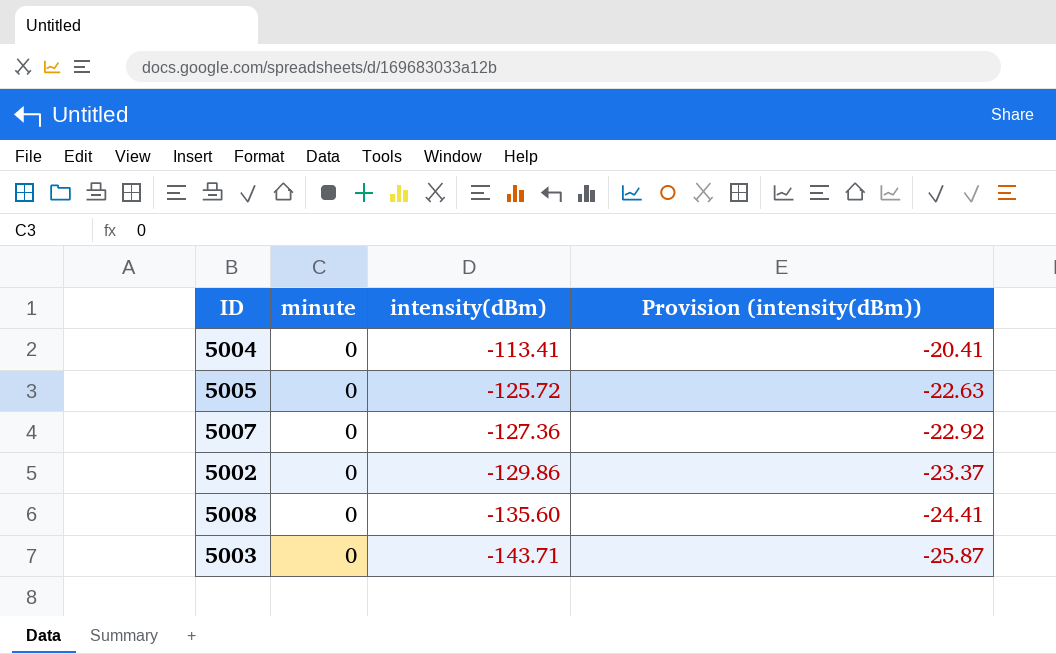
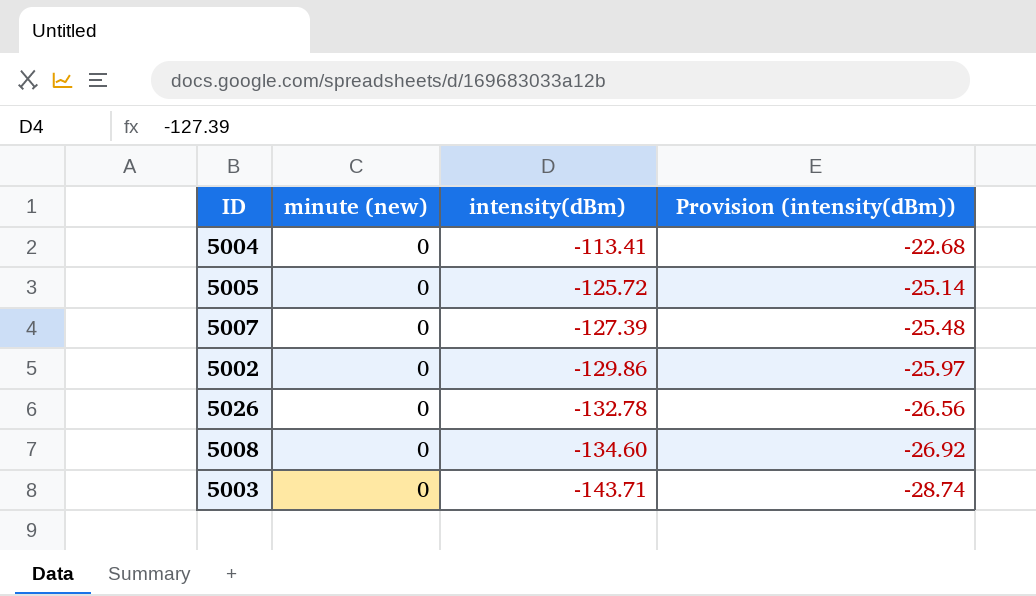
column name: minute -> minute (new)
column Provision (intensity(dBm)) | formula: [intensity(dBm)] * 0.18 -> [intensity(dBm)] * 0.2
5007 | intensity(dBm): -127.36 -> -127.39
row 5026: none -> 0 | -132.78 | -26.56
5008 | intensity(dBm): -135.60 -> -134.60

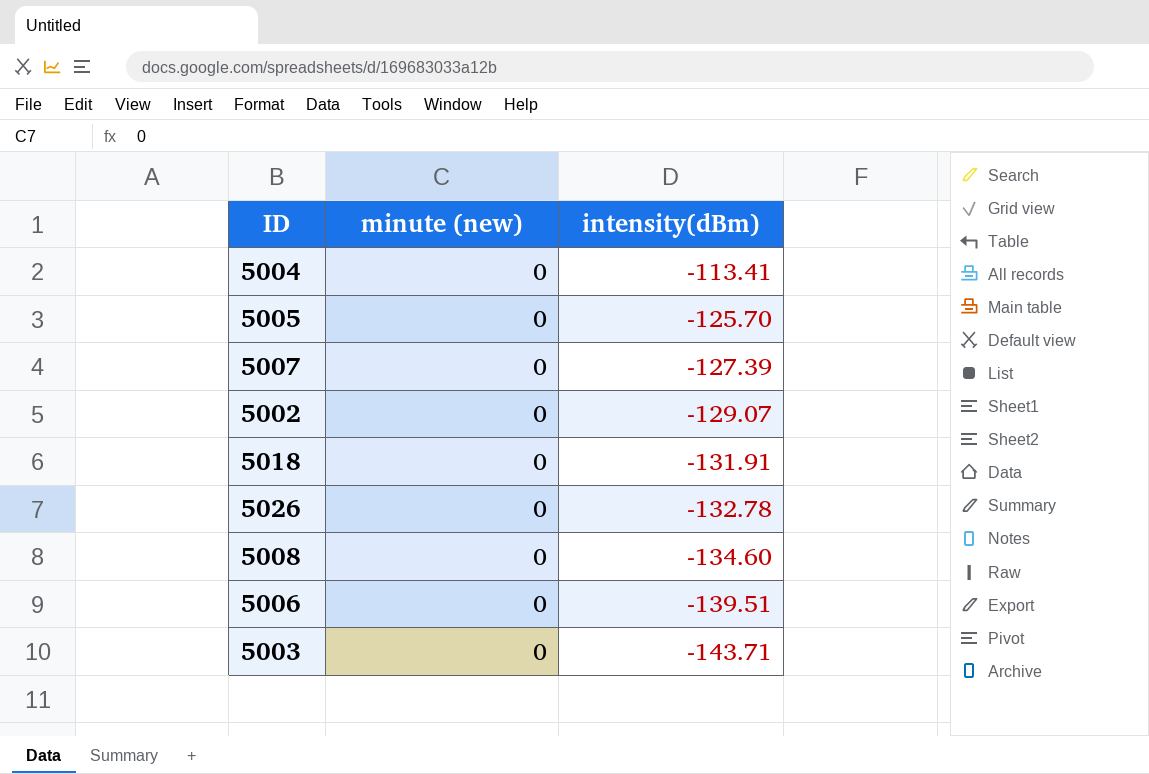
column Provision (intensity(dBm)) | formula: [intensity(dBm)] * 0.2 -> none
5005 | intensity(dBm): -125.72 -> -125.70
5002 | intensity(dBm): -129.86 -> -129.07
row 5018: none -> 0 | -131.91
row 5006: none -> 0 | -139.51

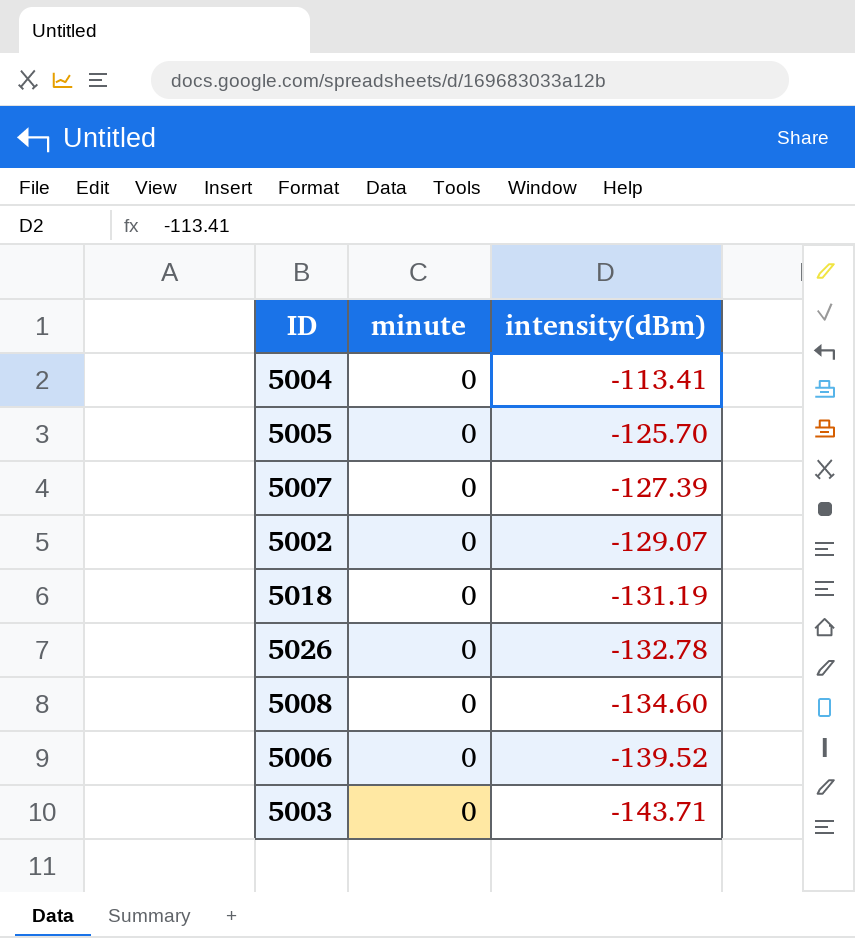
column name: minute (new) -> minute
5018 | intensity(dBm): -131.91 -> -131.19
5006 | intensity(dBm): -139.51 -> -139.52

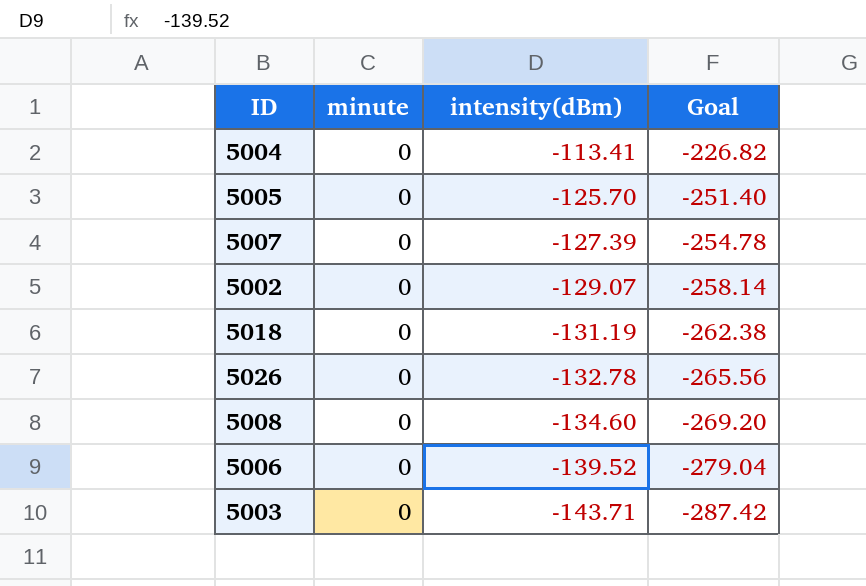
column Goal | formula: none -> [intensity(dBm)] * 2

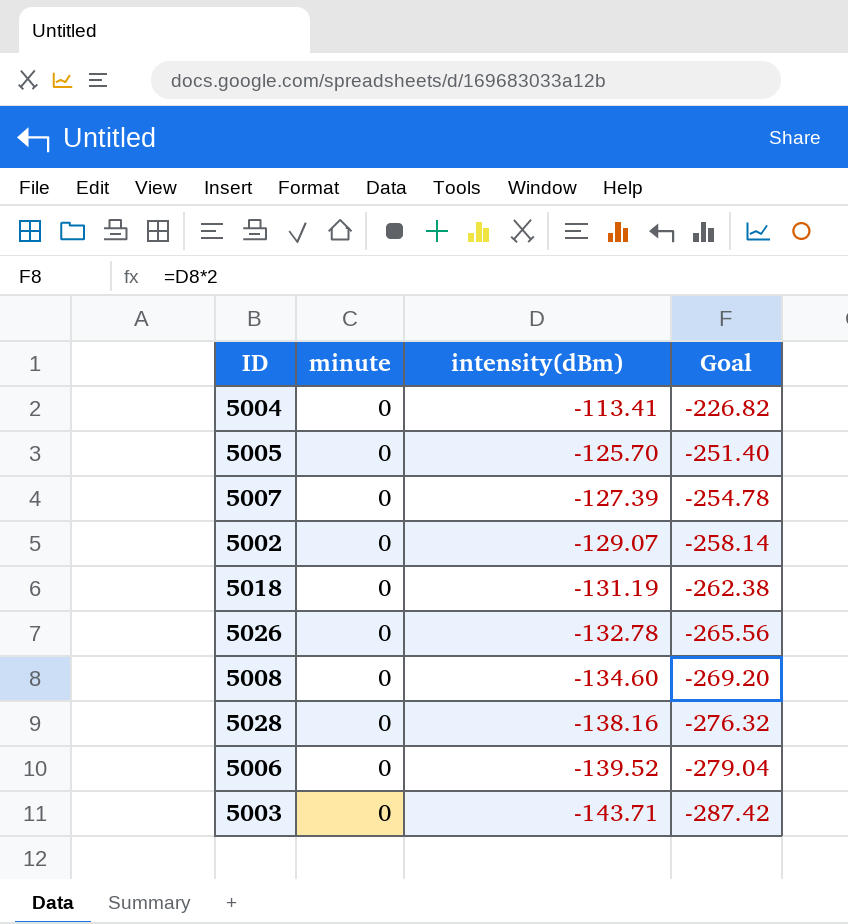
row 5028: none -> 0 | -138.16 | -276.32

